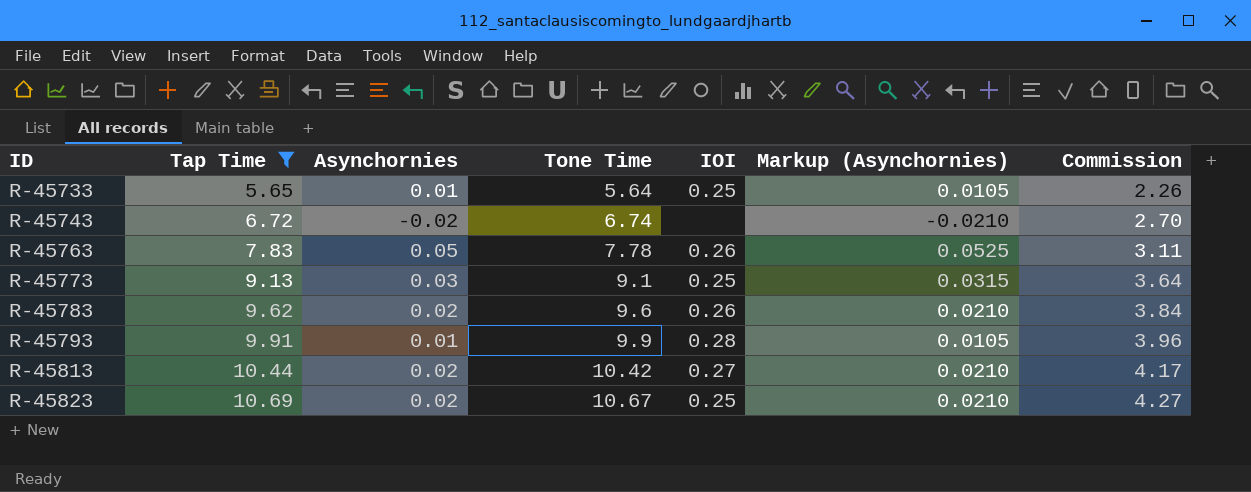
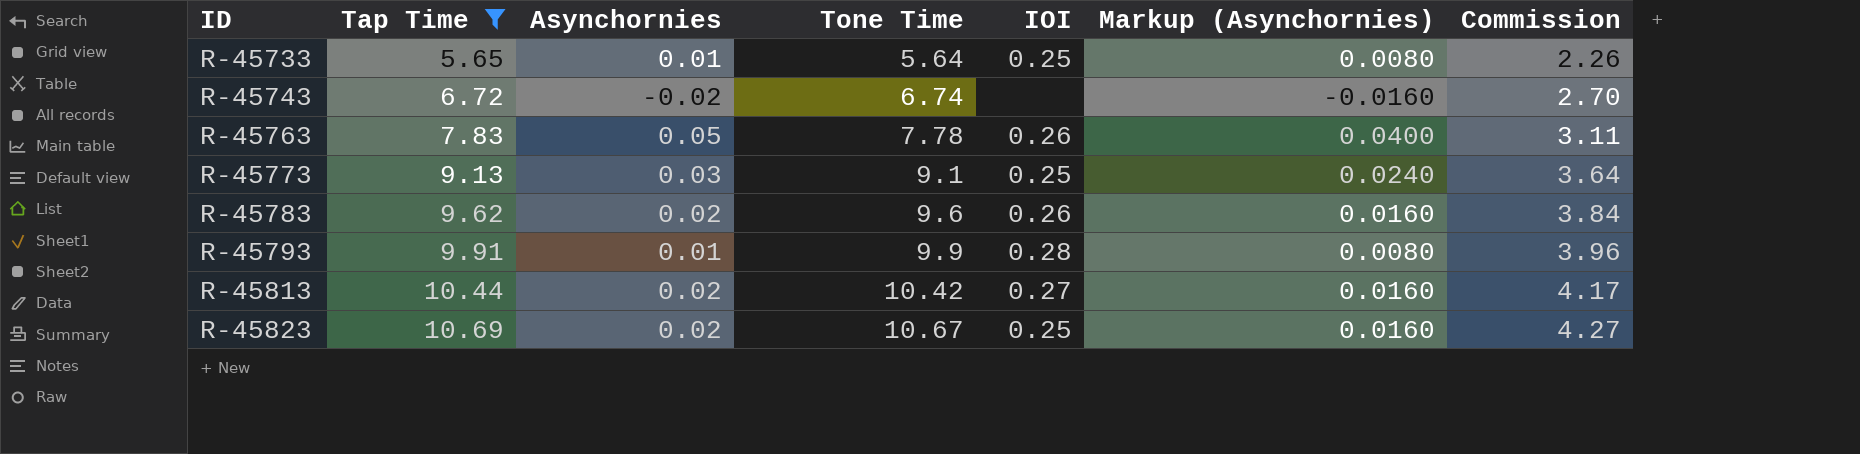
column Markup (Asynchornies) | formula: [Asynchornies] * 1.05 -> [Asynchornies] * 0.8

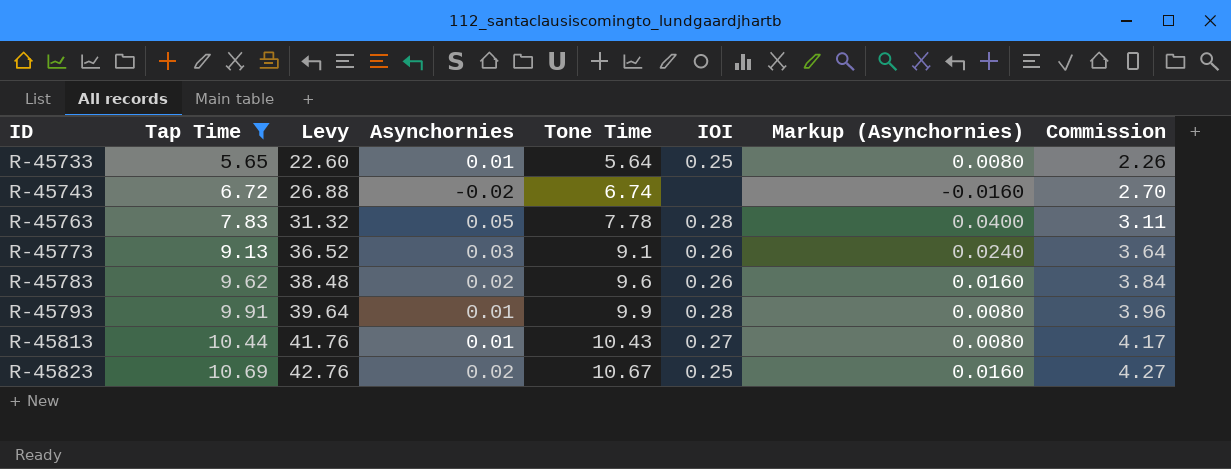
column Levy | formula: none -> [Tap Time] * 4
R-45763 | IOI: 0.26 -> 0.28
R-45773 | IOI: 0.25 -> 0.26
R-45813 | Asynchornies: 0.02 -> 0.01
R-45813 | Tone Time: 10.42 -> 10.43
R-45813 | Markup (Asynchornies): 0.0160 -> 0.0080

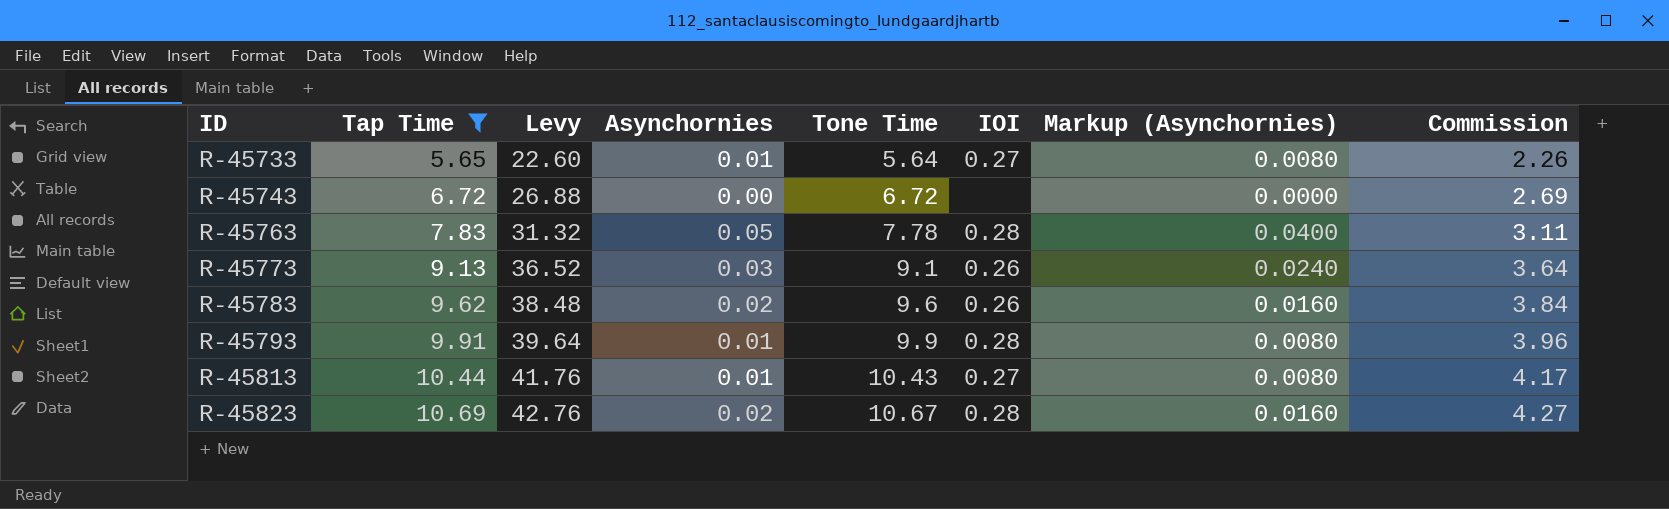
R-45733 | IOI: 0.25 -> 0.27
R-45743 | Asynchornies: -0.02 -> 0.00
R-45743 | Tone Time: 6.74 -> 6.72
R-45743 | Markup (Asynchornies): -0.0160 -> 0.0000
R-45743 | Commission: 2.70 -> 2.69
R-45823 | IOI: 0.25 -> 0.28

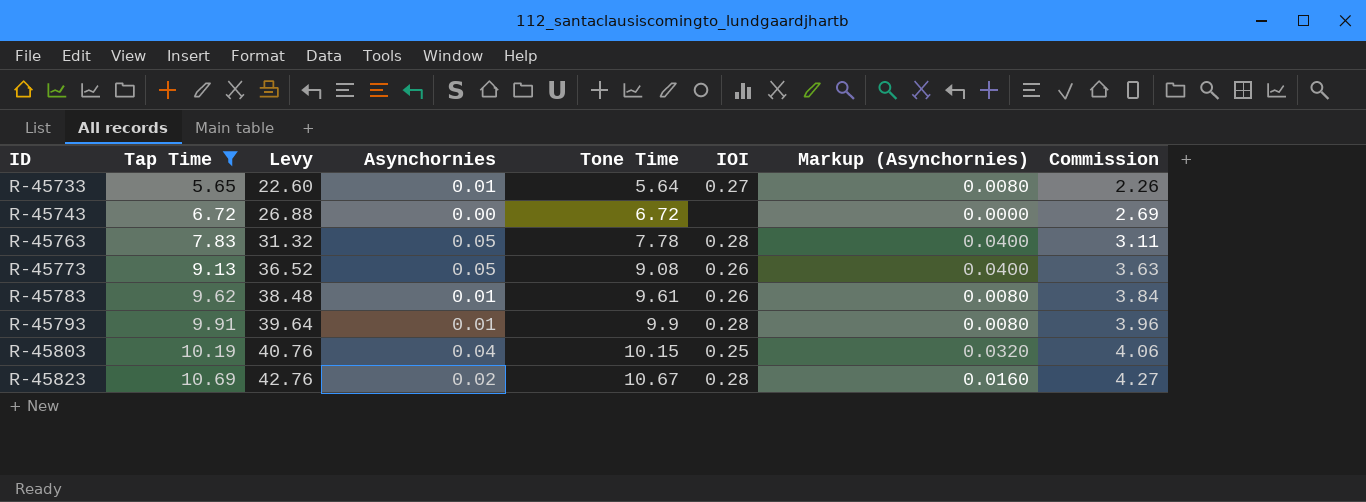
row R-45813: 10.44 | 41.76 | 0.01 | 10.43 | 0.27 | 0.0080 | 4.17 -> none
R-45773 | Asynchornies: 0.03 -> 0.05
R-45773 | Tone Time: 9.1 -> 9.08
R-45773 | Markup (Asynchornies): 0.0240 -> 0.0400
R-45773 | Commission: 3.64 -> 3.63
R-45783 | Asynchornies: 0.02 -> 0.01
R-45783 | Tone Time: 9.6 -> 9.61
R-45783 | Markup (Asynchornies): 0.0160 -> 0.0080
row R-45803: none -> 10.19 | 40.76 | 0.04 | 10.15 | 0.25 | 0.0320 | 4.06

